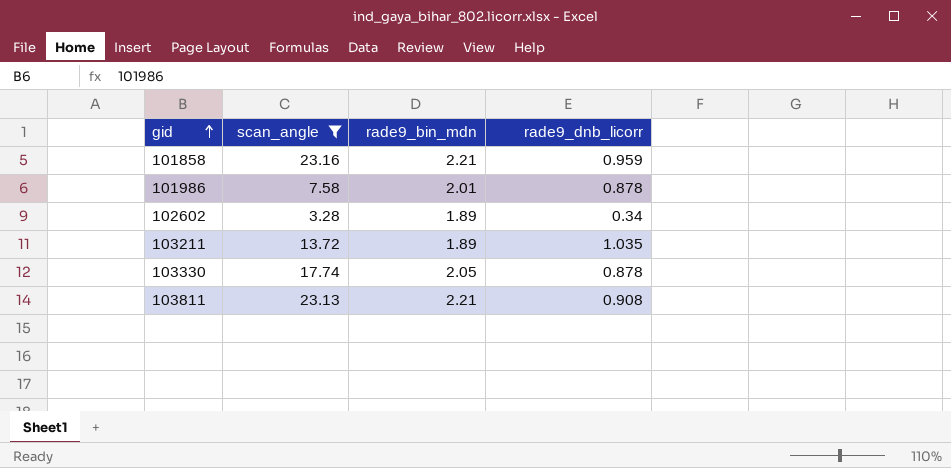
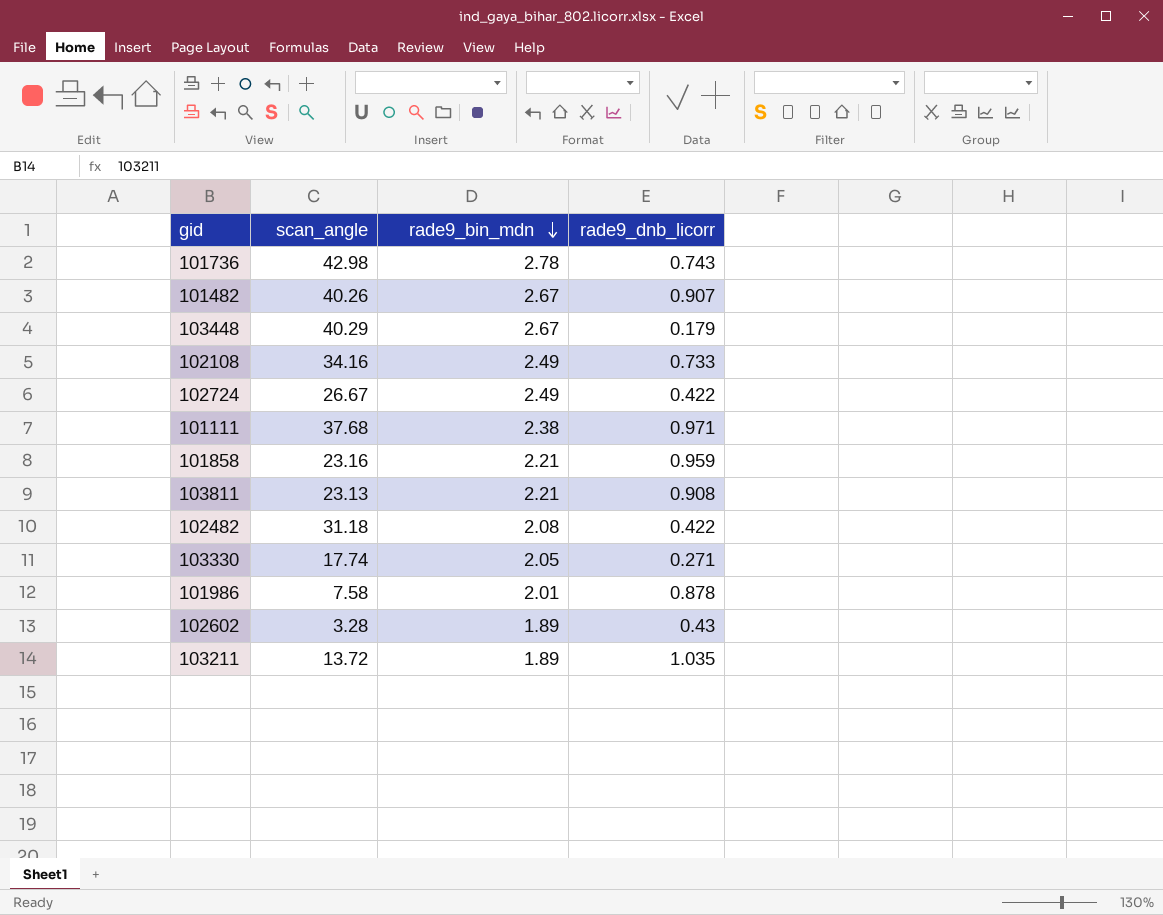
filter: scan_angle <= 23.16 -> none
row order: gid ascending -> rade9_bin_mdn descending
103330 | rade9_dnb_licorr: 0.878 -> 0.271
102602 | rade9_dnb_licorr: 0.34 -> 0.43

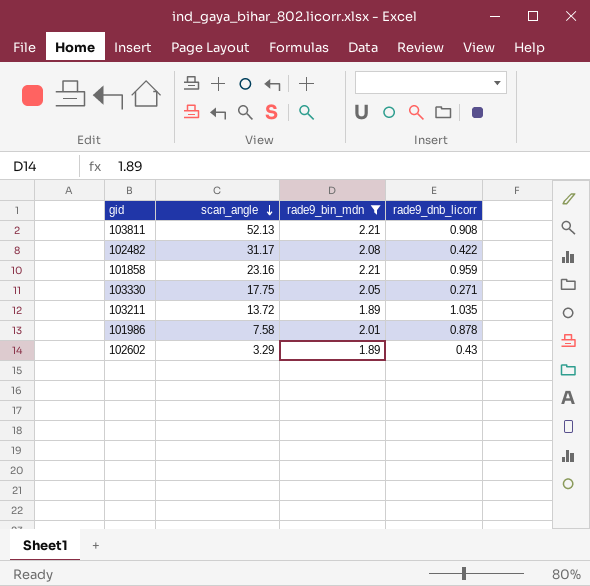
filter: none -> rade9_bin_mdn <= 2.21
row order: rade9_bin_mdn descending -> scan_angle descending
103811 | scan_angle: 23.13 -> 52.13
102482 | scan_angle: 31.18 -> 31.17
103330 | scan_angle: 17.74 -> 17.75
102602 | scan_angle: 3.28 -> 3.29

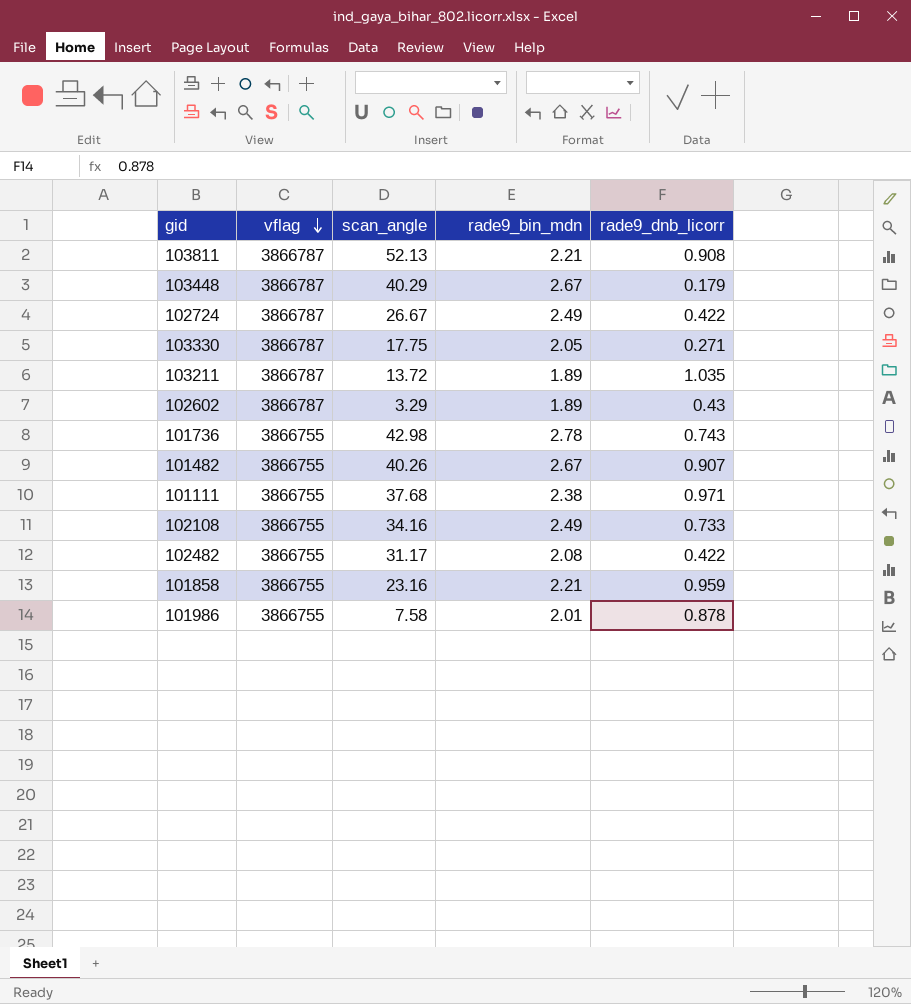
filter: rade9_bin_mdn <= 2.21 -> none
row order: scan_angle descending -> vflag descending
column vflag | position: none -> 2

